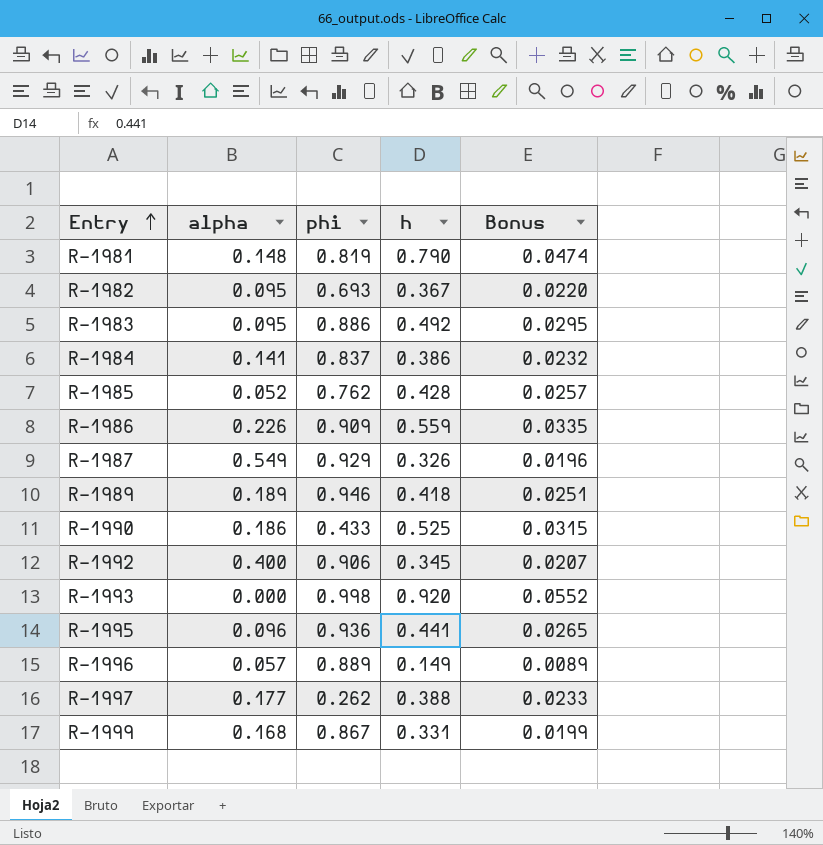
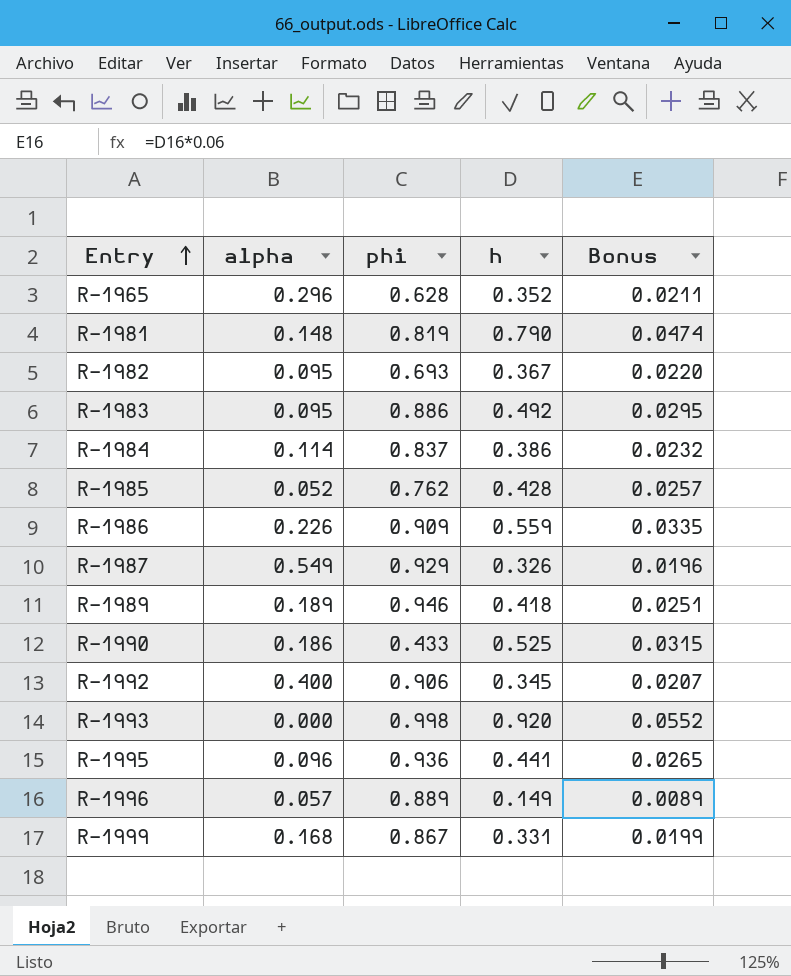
row R-1997: 0.177 | 0.262 | 0.388 | 0.0233 -> none
row R-1965: none -> 0.296 | 0.628 | 0.352 | 0.0211
R-1984 | alpha: 0.141 -> 0.114

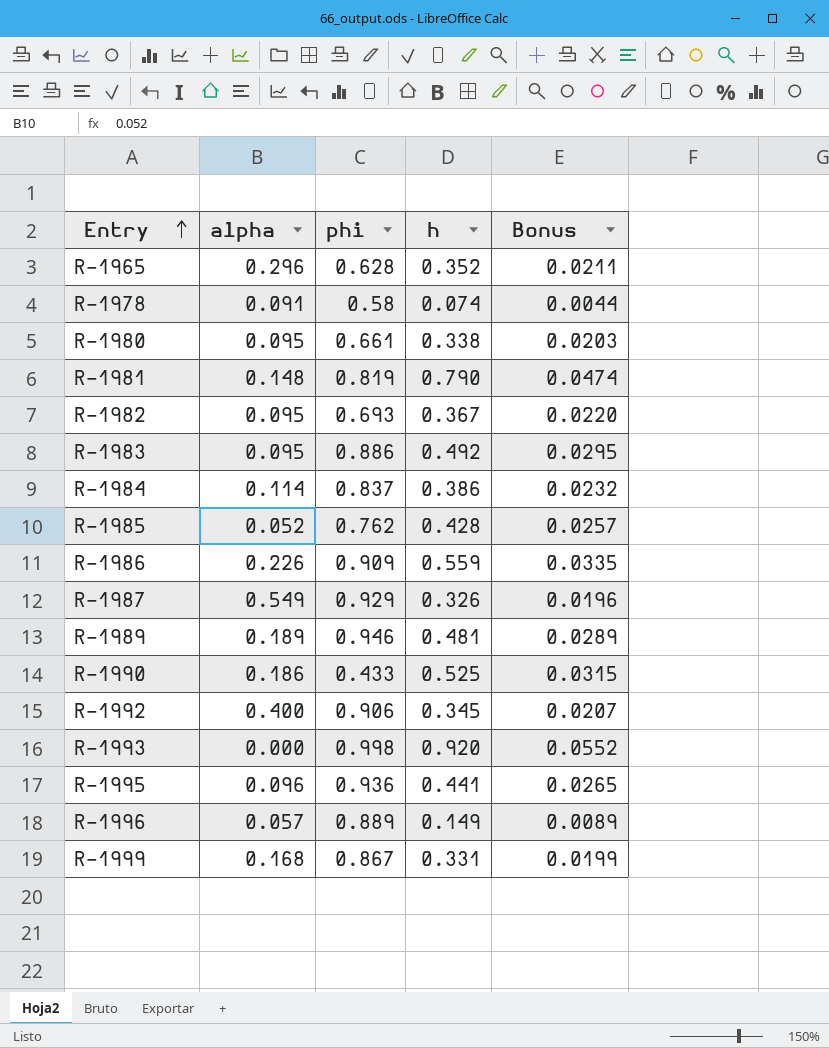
row R-1978: none -> 0.091 | 0.58 | 0.074 | 0.0044
row R-1980: none -> 0.095 | 0.661 | 0.338 | 0.0203
R-1989 | h: 0.418 -> 0.481
R-1989 | Bonus: 0.0251 -> 0.0289

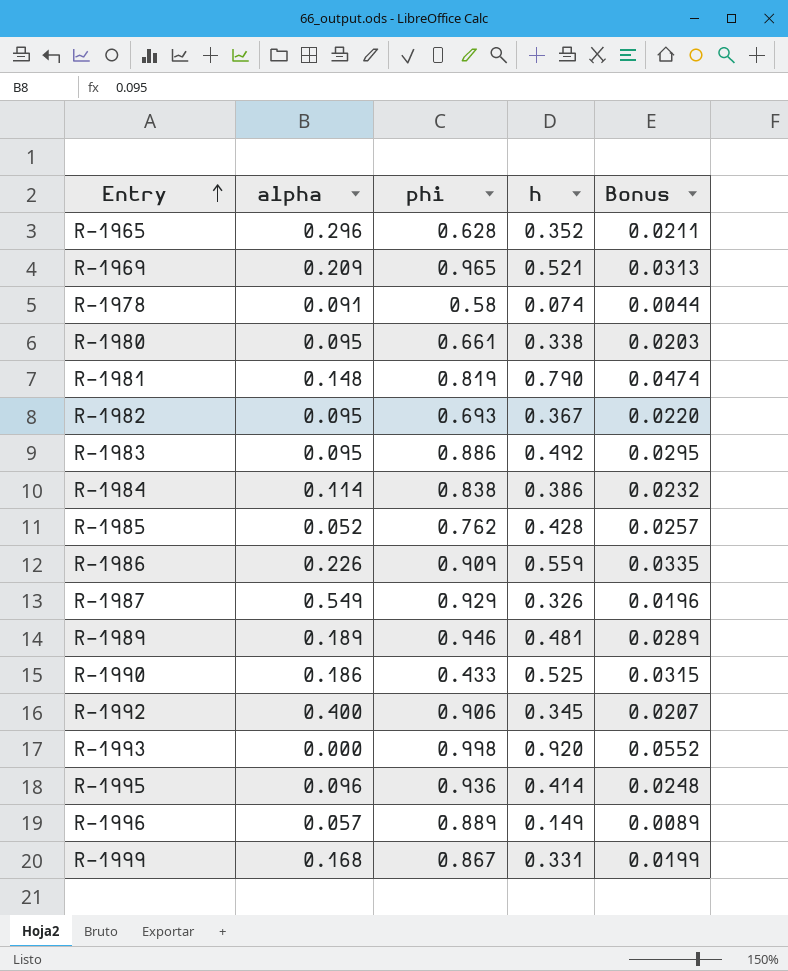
row R-1969: none -> 0.209 | 0.965 | 0.521 | 0.0313
R-1984 | phi: 0.837 -> 0.838
R-1995 | h: 0.441 -> 0.414
R-1995 | Bonus: 0.0265 -> 0.0248

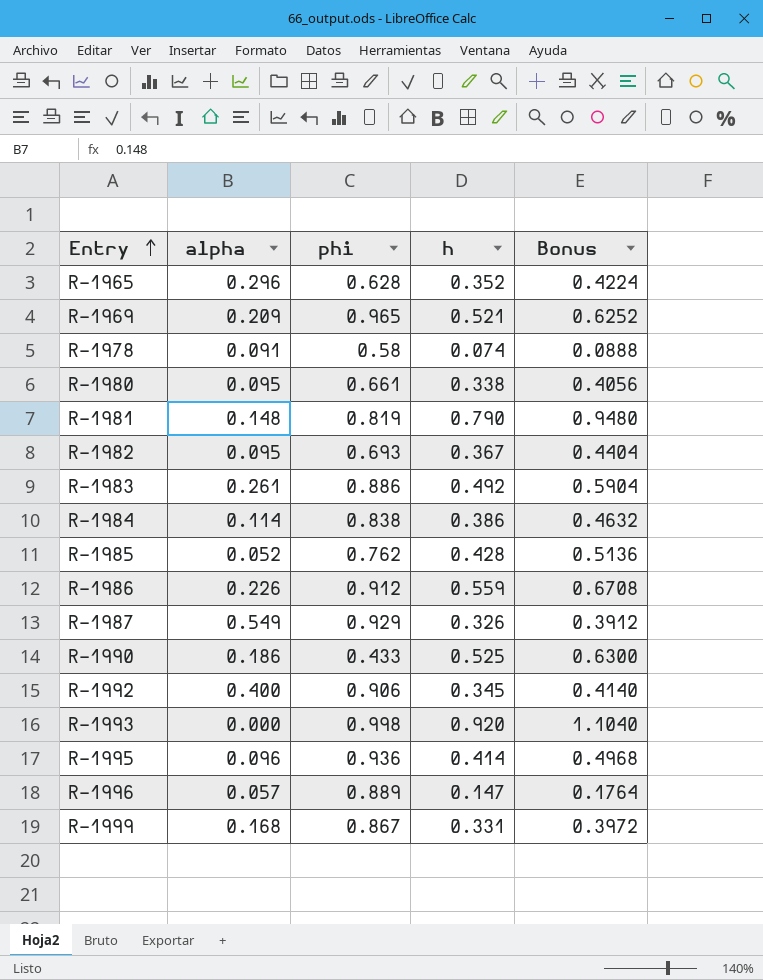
column Bonus | formula: [h] * 0.06 -> [h] * 1.2
row R-1989: 0.189 | 0.946 | 0.481 | 0.0289 -> none
R-1983 | alpha: 0.095 -> 0.261
R-1986 | phi: 0.909 -> 0.912
R-1996 | h: 0.149 -> 0.147

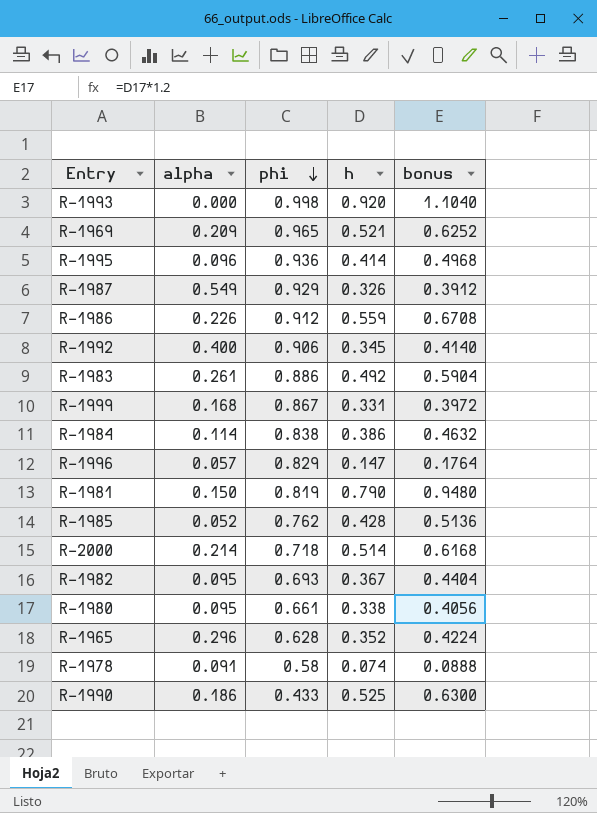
row order: Entry ascending -> phi descending
column name: Bonus -> bonus
R-1996 | phi: 0.889 -> 0.829
R-1981 | alpha: 0.148 -> 0.150
row R-2000: none -> 0.214 | 0.718 | 0.514 | 0.6168

